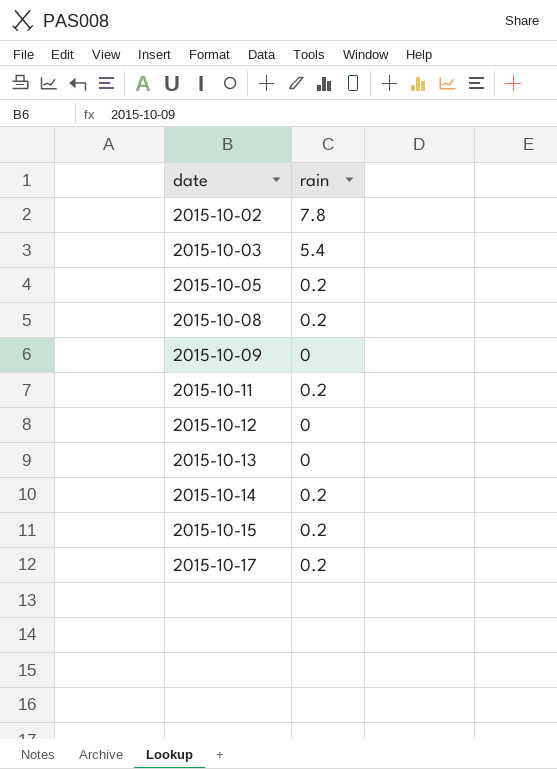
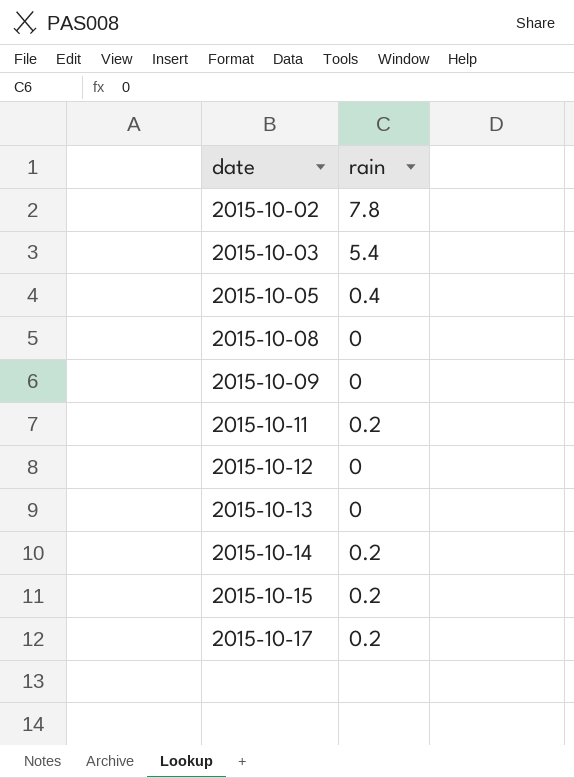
2015-10-05 | rain: 0.2 -> 0.4
2015-10-08 | rain: 0.2 -> 0

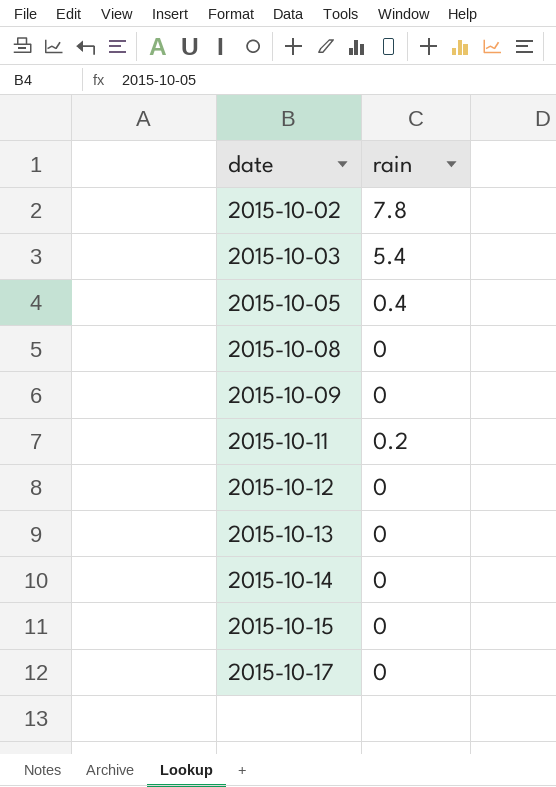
2015-10-14 | rain: 0.2 -> 0
2015-10-15 | rain: 0.2 -> 0
2015-10-17 | rain: 0.2 -> 0

